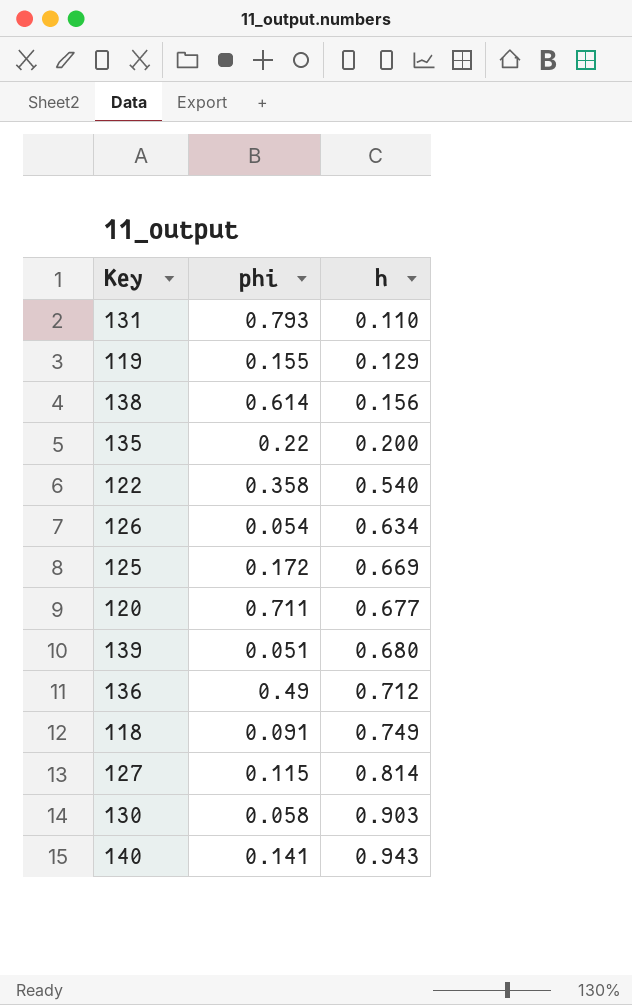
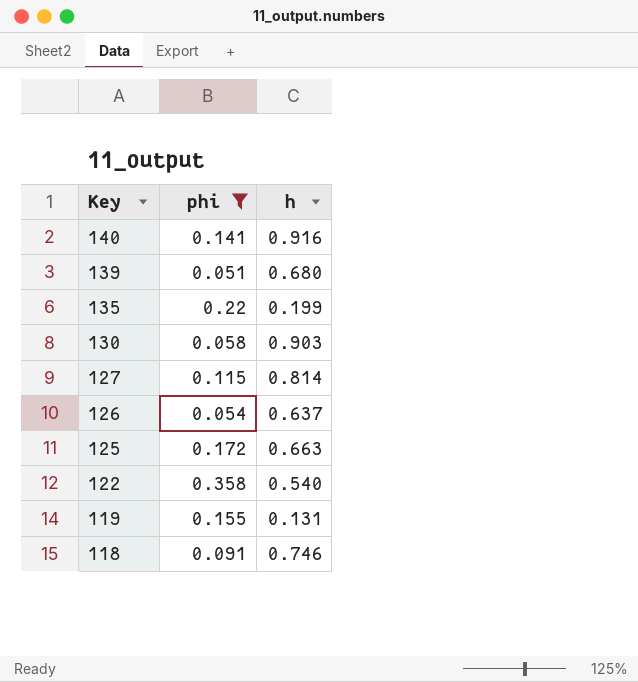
filter: none -> phi <= 0.358
row order: h ascending -> Key descending
140 | h: 0.943 -> 0.916
135 | h: 0.200 -> 0.199
126 | h: 0.634 -> 0.637
125 | h: 0.669 -> 0.663
119 | h: 0.129 -> 0.131
118 | h: 0.749 -> 0.746

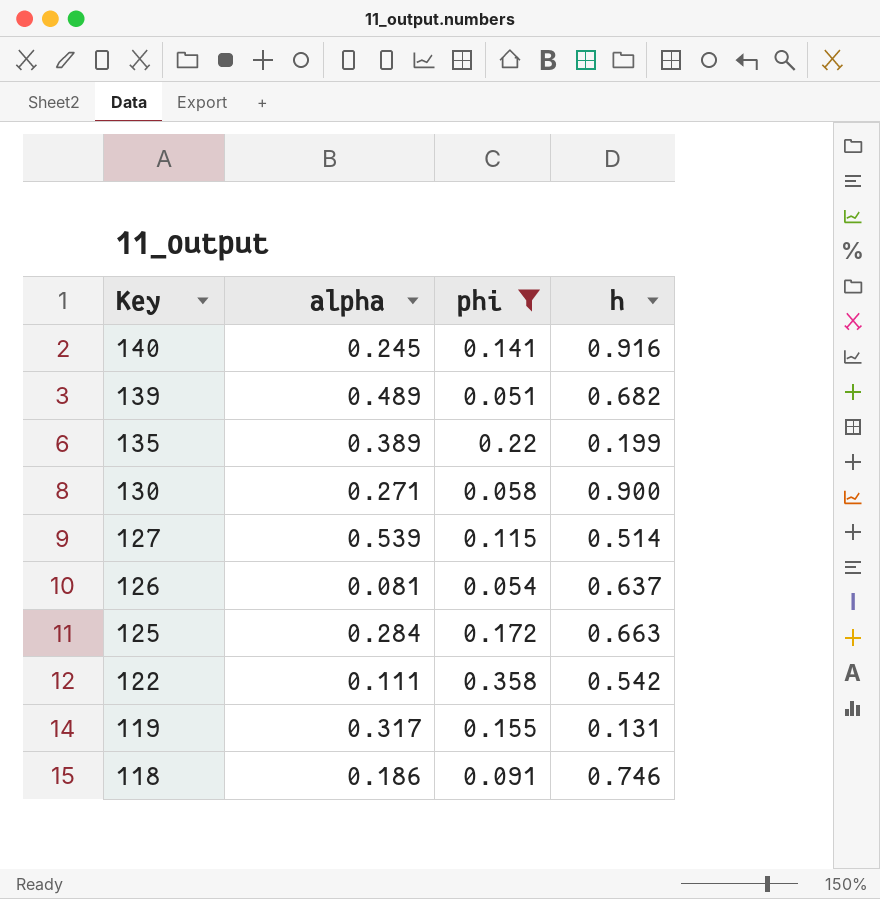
column alpha | position: none -> 2
139 | h: 0.680 -> 0.682
130 | h: 0.903 -> 0.900
127 | h: 0.814 -> 0.514
122 | h: 0.540 -> 0.542

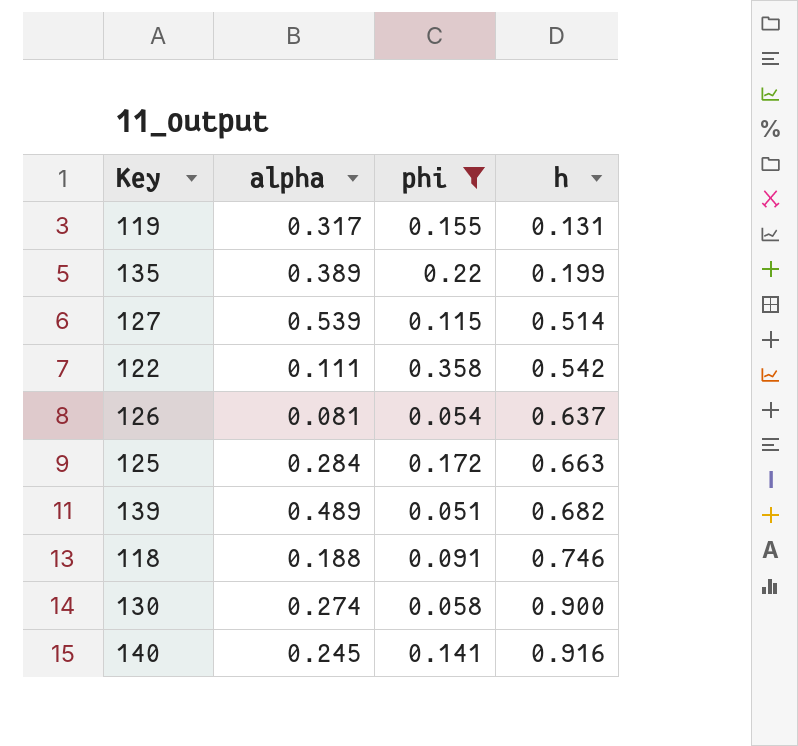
row order: Key descending -> h ascending
118 | alpha: 0.186 -> 0.188
130 | alpha: 0.271 -> 0.274

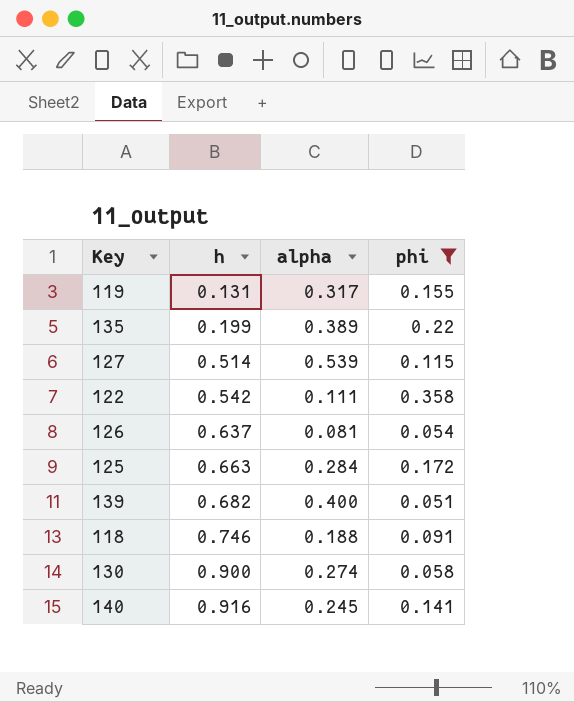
column h | position: 4 -> 2
139 | alpha: 0.489 -> 0.400

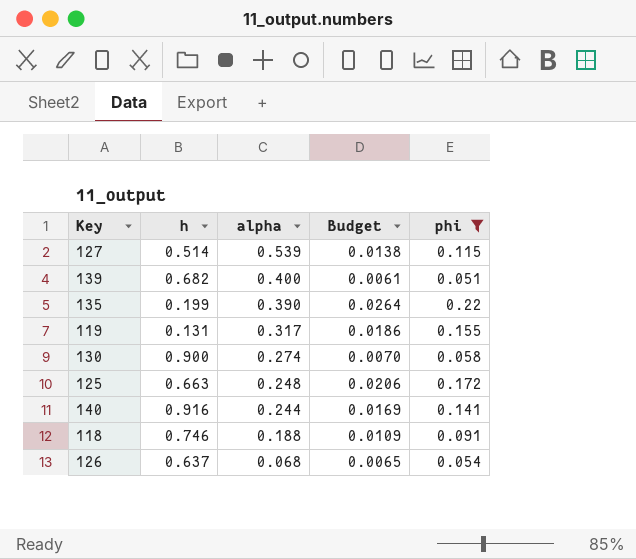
row order: h ascending -> alpha descending
column Budget | formula: none -> [phi] * 0.12
row 122: 0.542 | 0.111 | 0.358 -> none
135 | alpha: 0.389 -> 0.390
125 | alpha: 0.284 -> 0.248
140 | alpha: 0.245 -> 0.244
126 | alpha: 0.081 -> 0.068

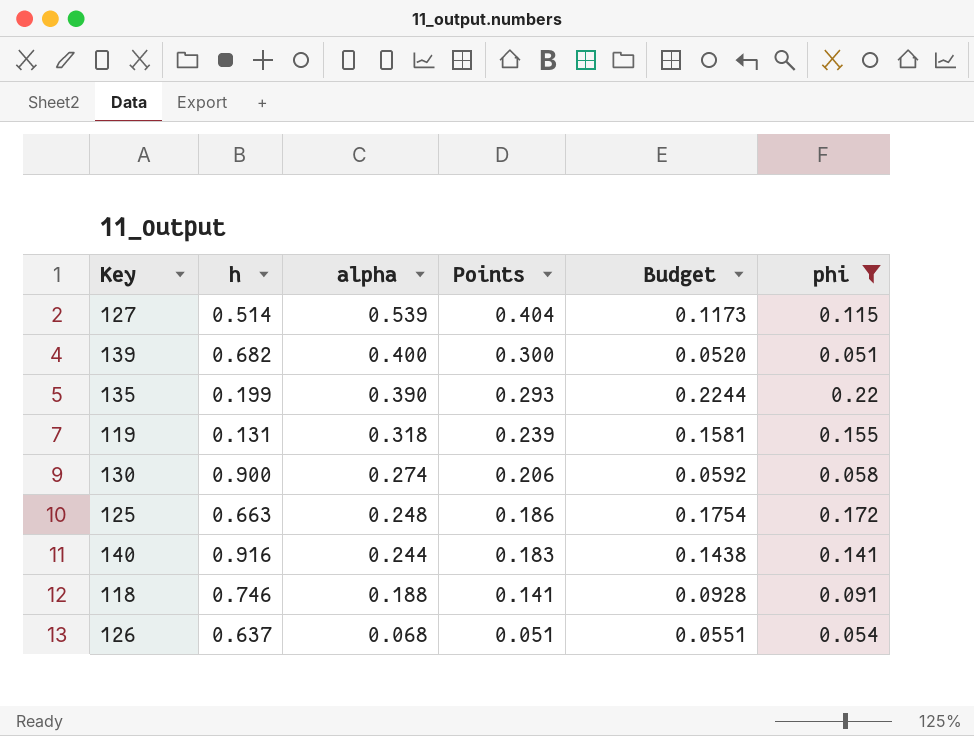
column Points | formula: none -> [alpha] * 0.75
column Budget | formula: [phi] * 0.12 -> [phi] * 1.02
119 | alpha: 0.317 -> 0.318

